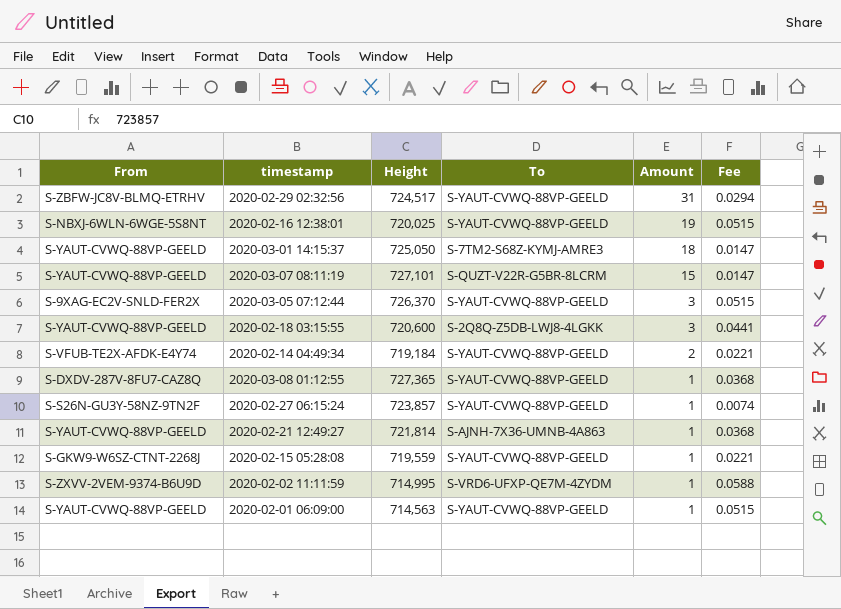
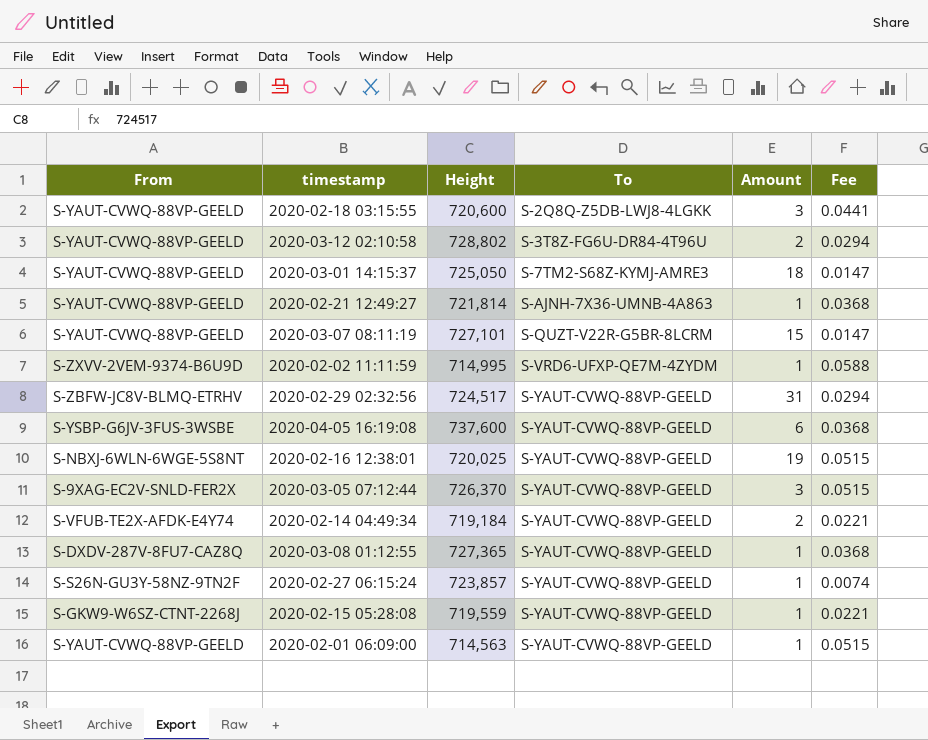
row order: Amount descending -> To ascending
row 2020-03-12 02:10:58: none -> S-YAUT-CVWQ-88VP-GEELD | 728,802 | S-3T8Z-FG6U-DR84-4T96U | 2 | 0.0294
row 2020-04-05 16:19:08: none -> S-YSBP-G6JV-3FUS-3WSBE | 737,600 | S-YAUT-CVWQ-88VP-GEELD | 6 | 0.0368

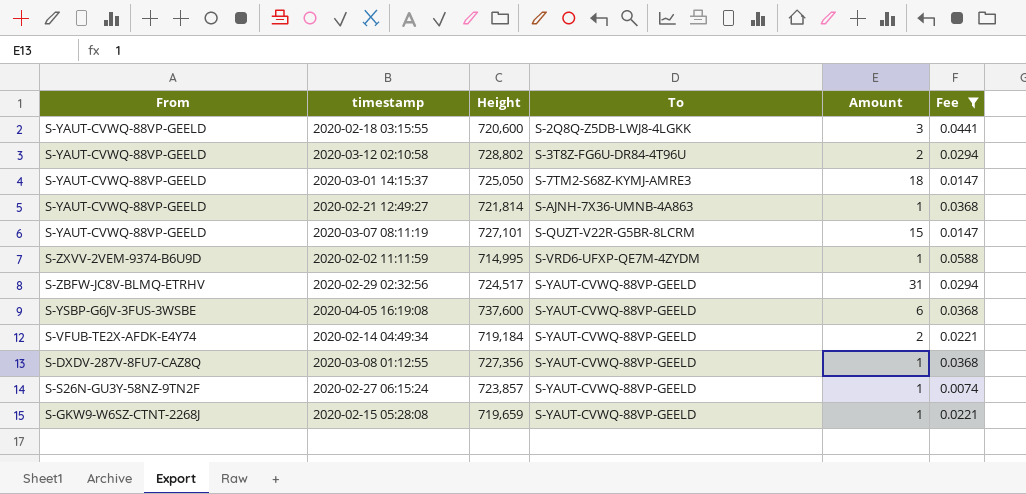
filter: none -> Fee != 0.0515
2020-03-08 01:12:55 | Height: 727,365 -> 727,356
2020-02-15 05:28:08 | Height: 719,559 -> 719,659

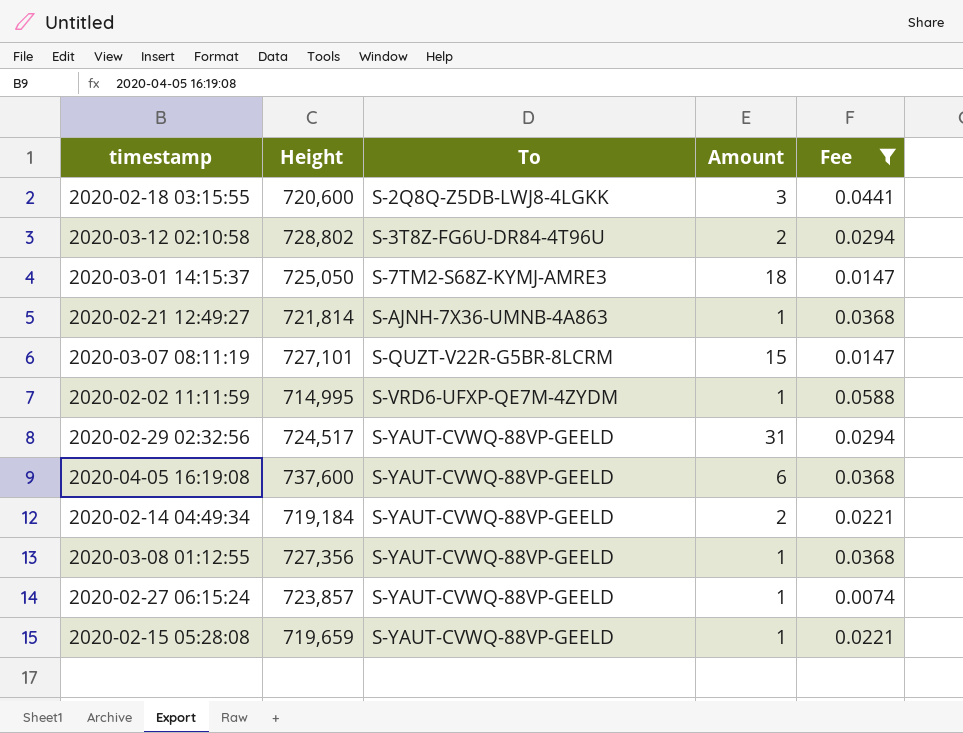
column From | position: 1 -> none

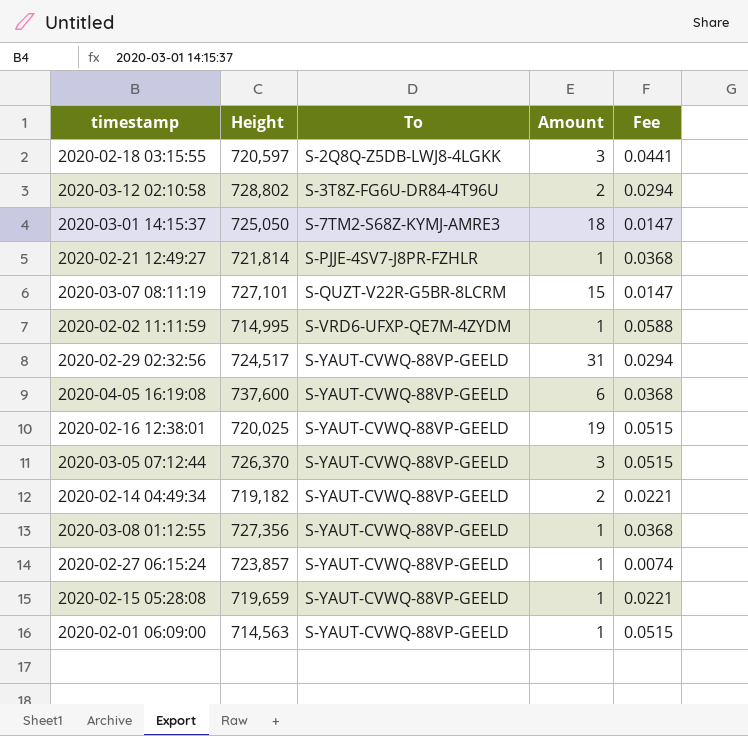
filter: Fee != 0.0515 -> none
2020-02-18 03:15:55 | Height: 720,600 -> 720,597
2020-02-21 12:49:27 | To: S-AJNH-7X36-UMNB-4A863 -> S-PJJE-4SV7-J8PR-FZHLR
2020-02-14 04:49:34 | Height: 719,184 -> 719,182

